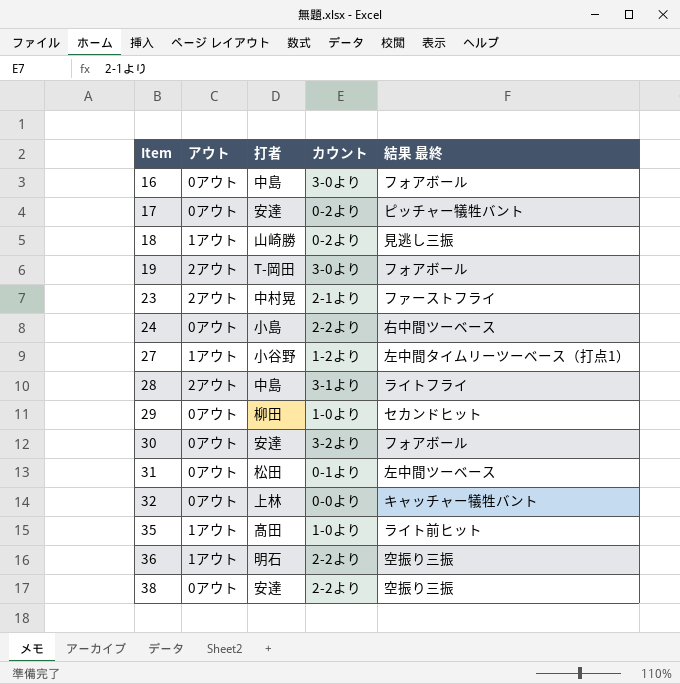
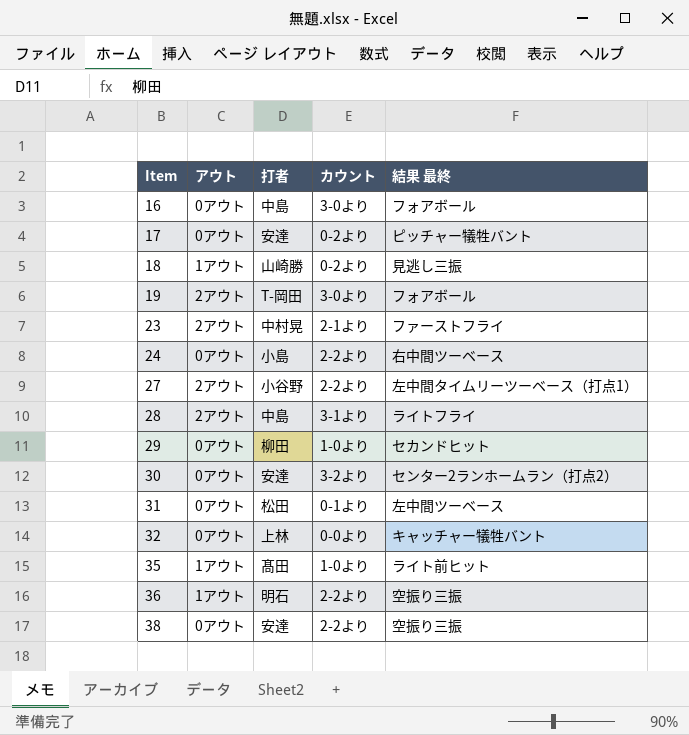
27 | アウト: 1アウト -> 2アウト
27 | カウント: 1-2より -> 2-2より
30 | 結果 最終: フォアボール -> センター2ランホームラン（打点2）

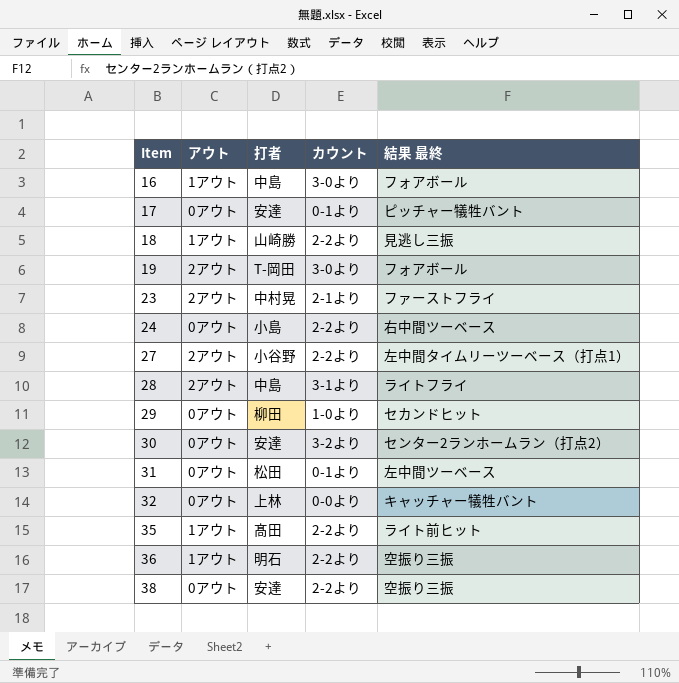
16 | アウト: 0アウト -> 1アウト
17 | カウント: 0-2より -> 0-1より
18 | カウント: 0-2より -> 2-2より
35 | カウント: 1-0より -> 2-2より

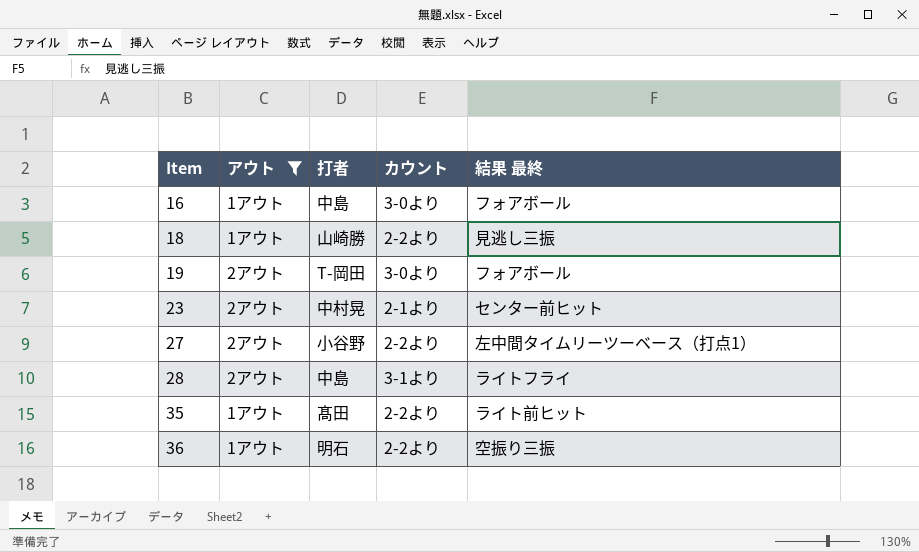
filter: none -> アウト != 0アウト
23 | 結果 最終: ファーストフライ -> センター前ヒット

